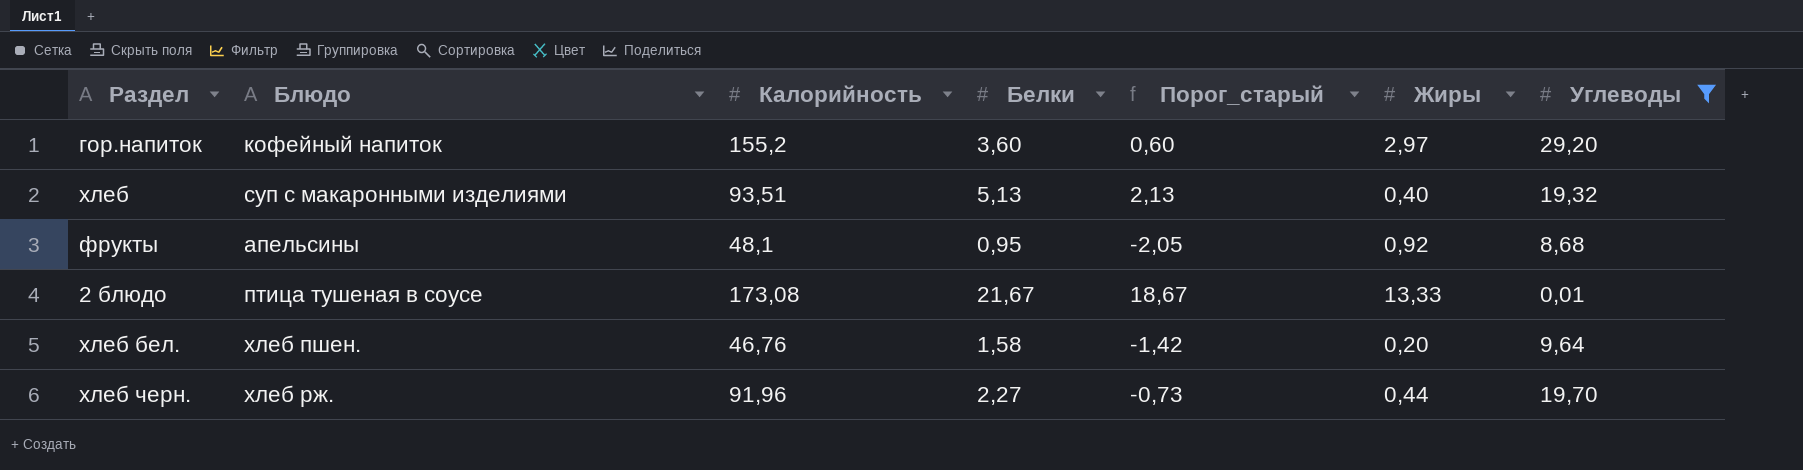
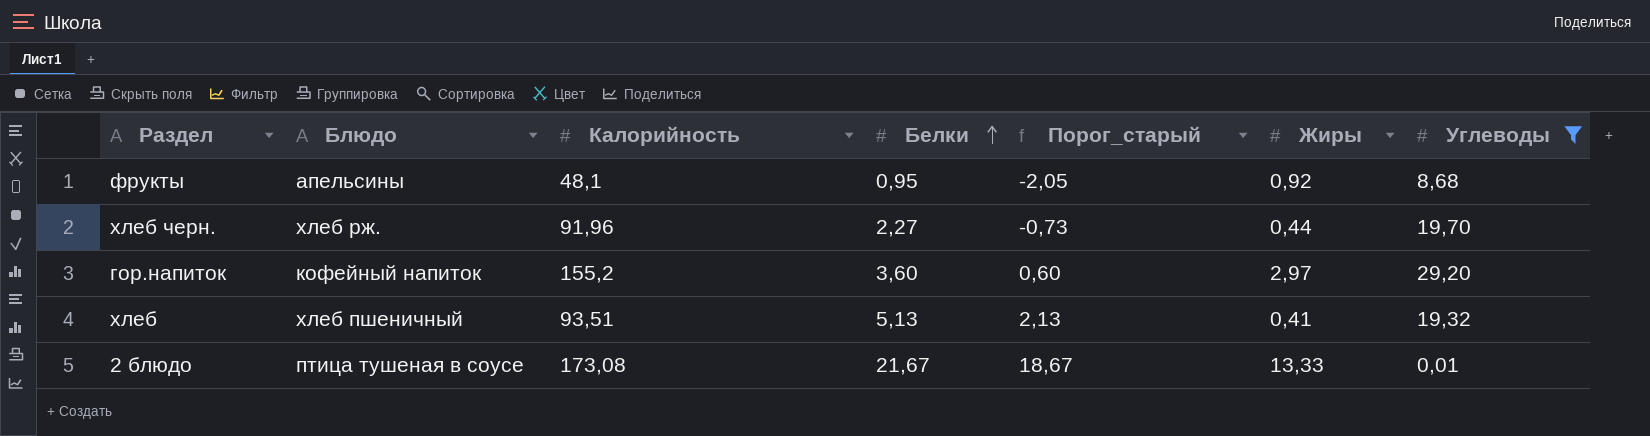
row order: none -> Белки ascending
row хлеб бел.: хлеб пшен. | 46,76 | 1,58 | -1,42 | 0,20 | 9,64 -> none
хлеб | Блюдо: суп с макаронными изделиями -> хлеб пшеничный
хлеб | Жиры: 0,40 -> 0,41

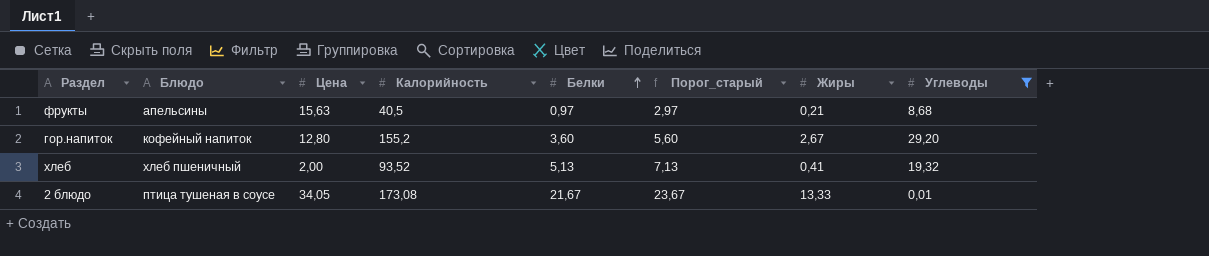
column Цена | position: none -> 3
column Порог_старый | formula: [Белки] - 3 -> [Белки] + 2
row хлеб черн.: хлеб рж. | 91,96 | 2,27 | -0,73 | 0,44 | 19,70 -> none
фрукты | Калорийность: 48,1 -> 40,5
фрукты | Белки: 0,95 -> 0,97
фрукты | Жиры: 0,92 -> 0,21
гор.напиток | Жиры: 2,97 -> 2,67
хлеб | Калорийность: 93,51 -> 93,52

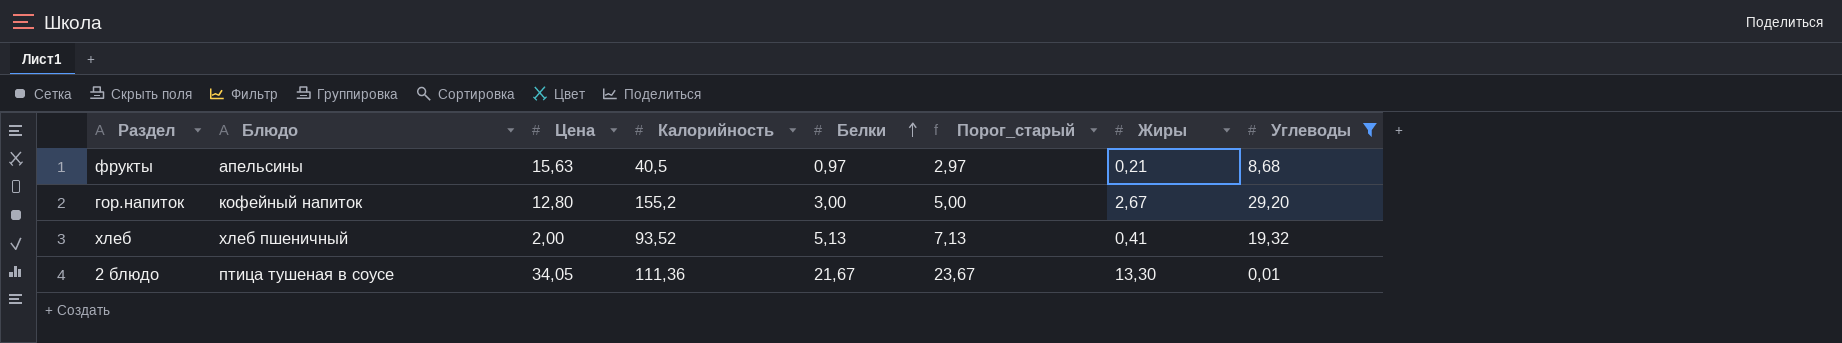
гор.напиток | Белки: 3,60 -> 3,00
гор.напиток | Порог_старый: 5,60 -> 5,00
2 блюдо | Калорийность: 173,08 -> 111,36
2 блюдо | Жиры: 13,33 -> 13,30

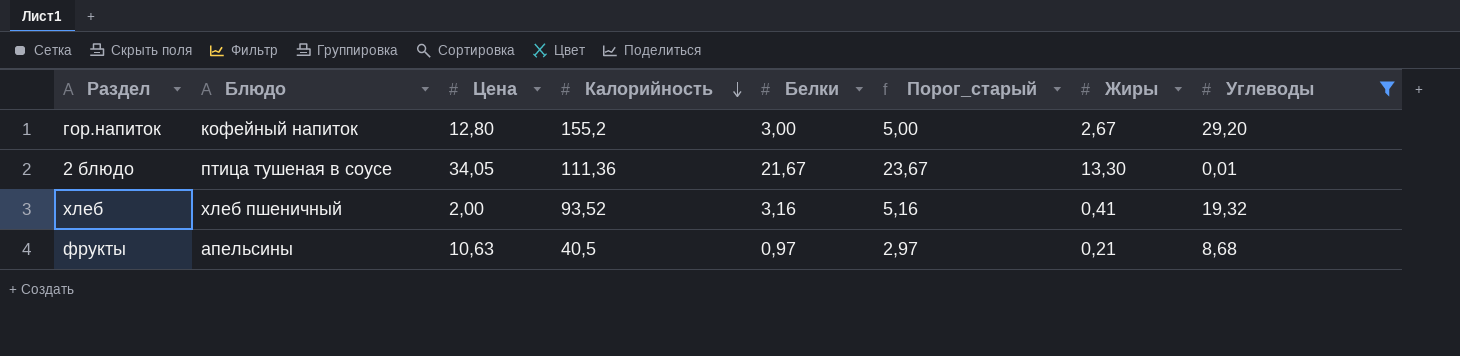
row order: Белки ascending -> Калорийность descending
хлеб | Белки: 5,13 -> 3,16
хлеб | Порог_старый: 7,13 -> 5,16
фрукты | Цена: 15,63 -> 10,63

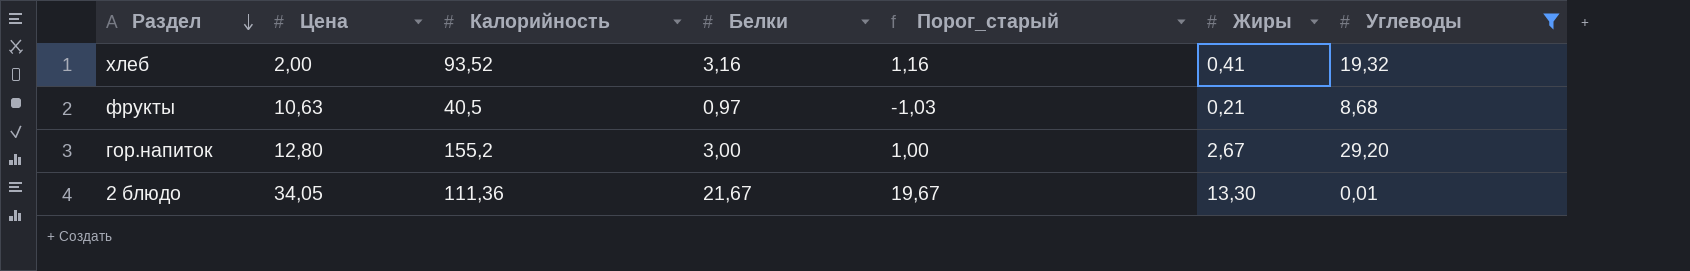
row order: Калорийность descending -> Раздел descending
column Блюдо | position: 2 -> none
column Порог_старый | formula: [Белки] + 2 -> [Белки] - 2

